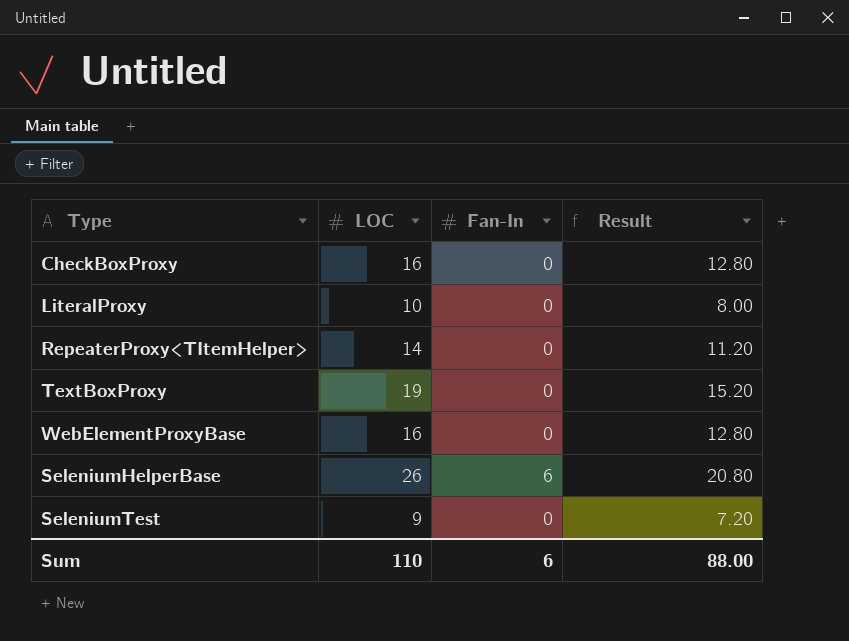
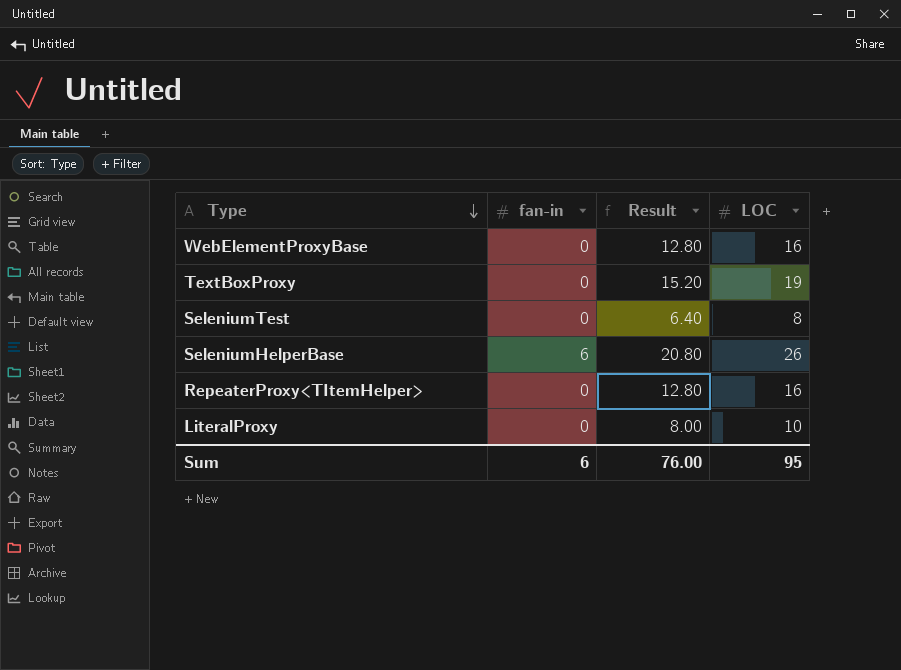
row order: none -> Type descending
column name: Fan-In -> fan-in
column LOC | position: 2 -> 4
row CheckBoxProxy: 16 | 0 | 12.80 -> none
SeleniumTest | Result: 7.20 -> 6.40
SeleniumTest | LOC: 9 -> 8
RepeaterProxy<TItemHelper> | Result: 11.20 -> 12.80
RepeaterProxy<TItemHelper> | LOC: 14 -> 16
Sum | Result: 88.00 -> 76.00
Sum | LOC: 110 -> 95

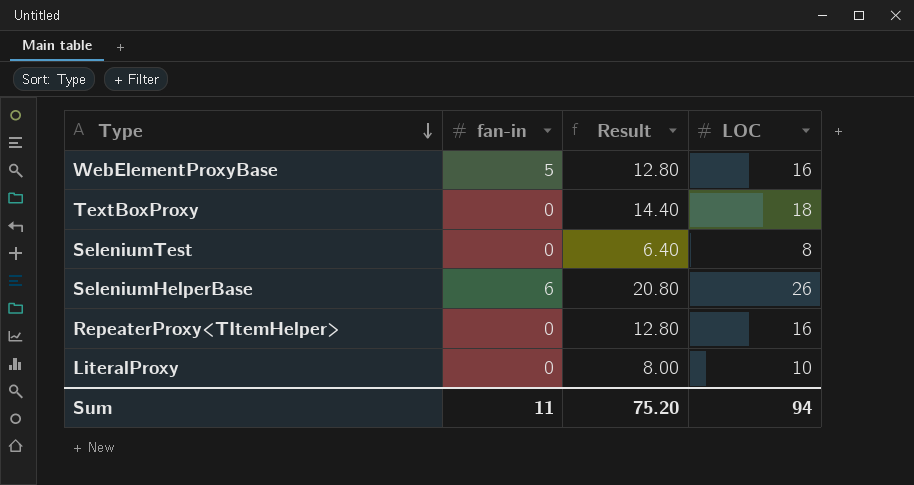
WebElementProxyBase | fan-in: 0 -> 5
TextBoxProxy | Result: 15.20 -> 14.40
TextBoxProxy | LOC: 19 -> 18
Sum | fan-in: 6 -> 11
Sum | Result: 76.00 -> 75.20
Sum | LOC: 95 -> 94

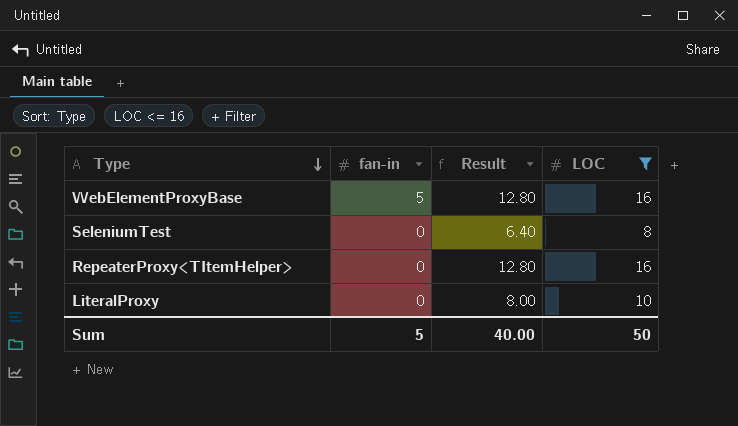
filter: none -> LOC <= 16
Sum | fan-in: 11 -> 5
Sum | Result: 75.20 -> 40.00
Sum | LOC: 94 -> 50

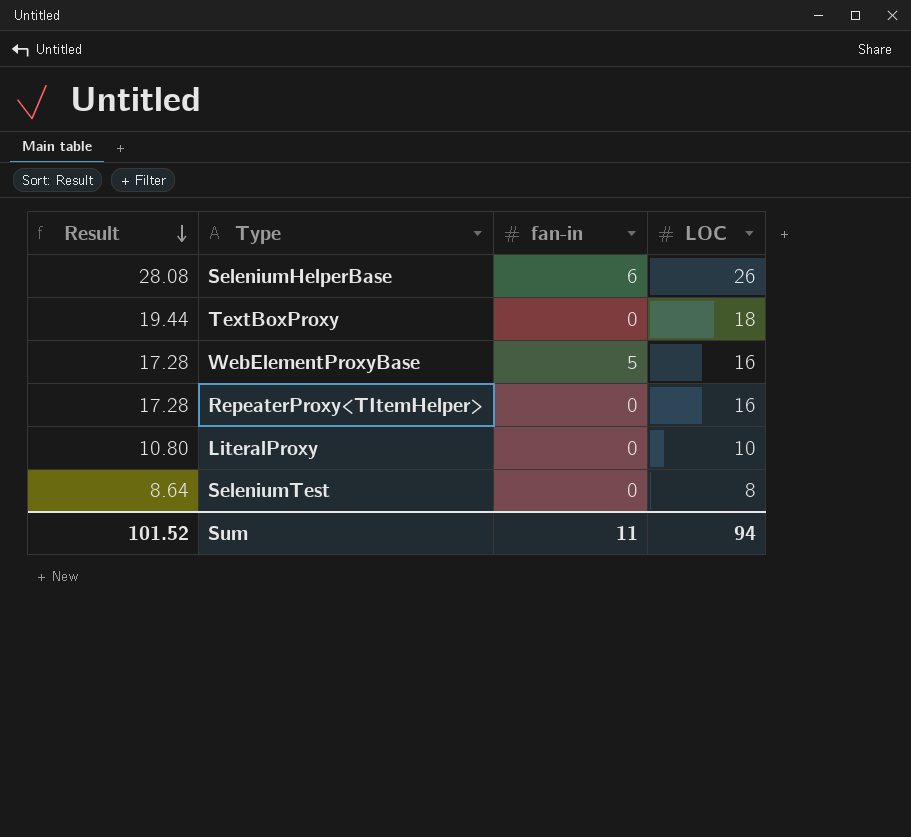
filter: LOC <= 16 -> none
row order: Type descending -> Result descending
column Result | formula: [LOC] * 0.8 -> [LOC] * 1.08
column Result | position: 3 -> 1
Sum | Result: 40.00 -> 101.52
Sum | fan-in: 5 -> 11
Sum | LOC: 50 -> 94

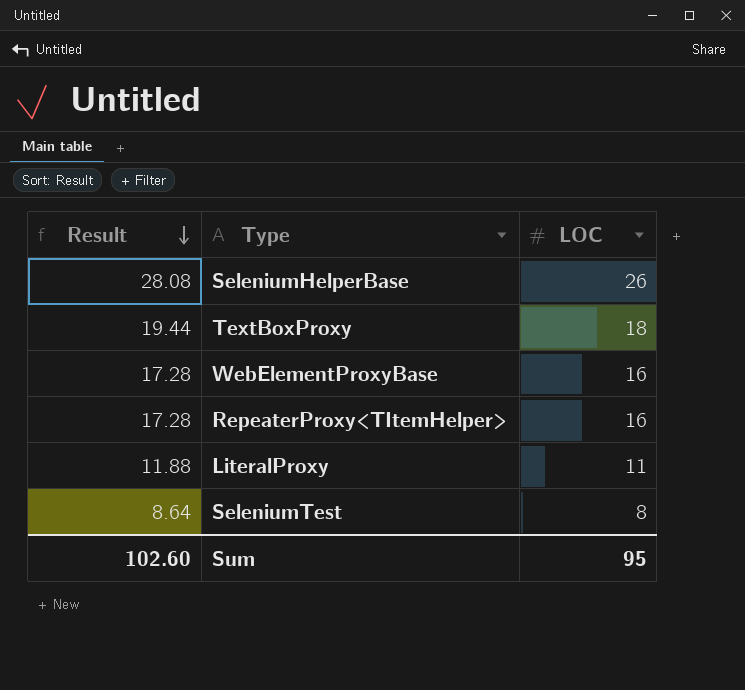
column fan-in | position: 3 -> none
LiteralProxy | Result: 10.80 -> 11.88
LiteralProxy | LOC: 10 -> 11
Sum | Result: 101.52 -> 102.60
Sum | LOC: 94 -> 95

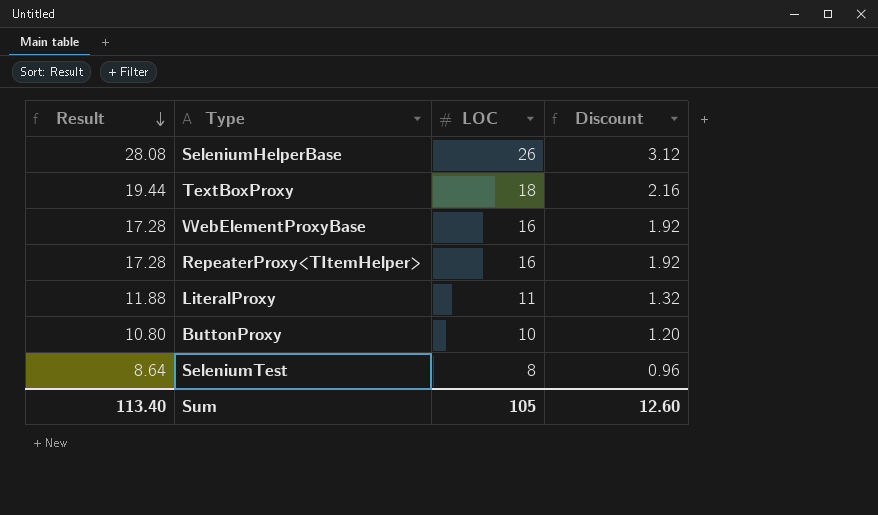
column Discount | formula: none -> [LOC] * 0.12
row ButtonProxy: none -> 10.80 | 10 | 1.20
Sum | Result: 102.60 -> 113.40
Sum | LOC: 95 -> 105

